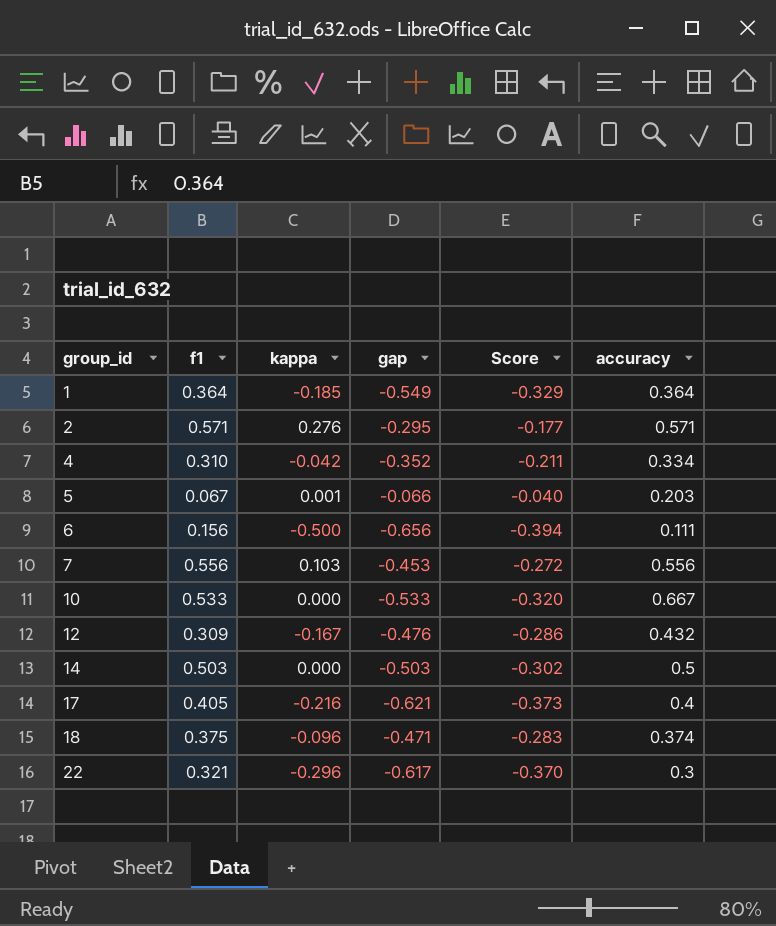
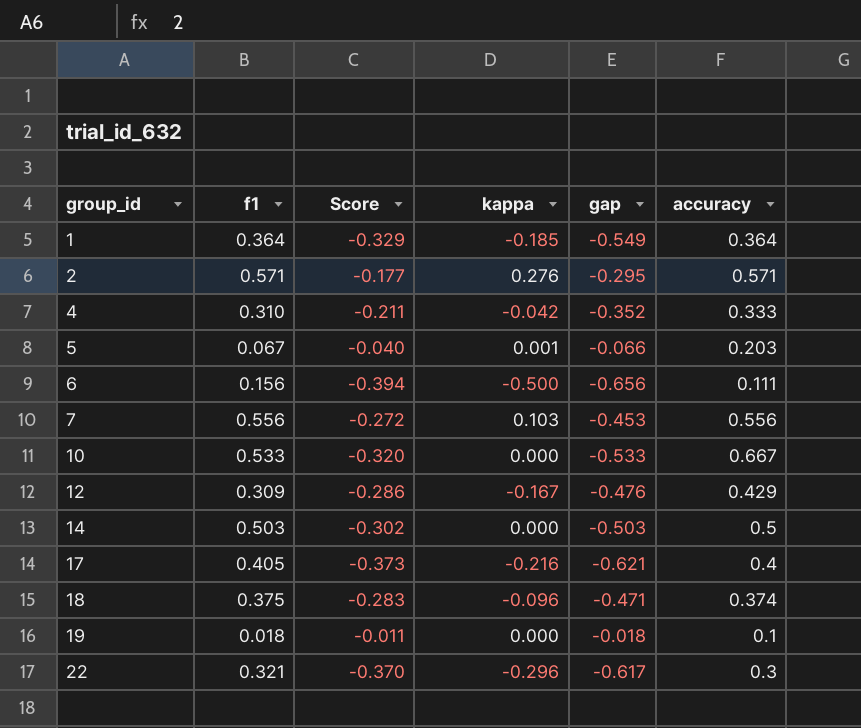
column Score | position: 5 -> 3
4 | accuracy: 0.334 -> 0.333
12 | accuracy: 0.432 -> 0.429
row 19: none -> 0.018 | -0.011 | 0.000 | -0.018 | 0.1

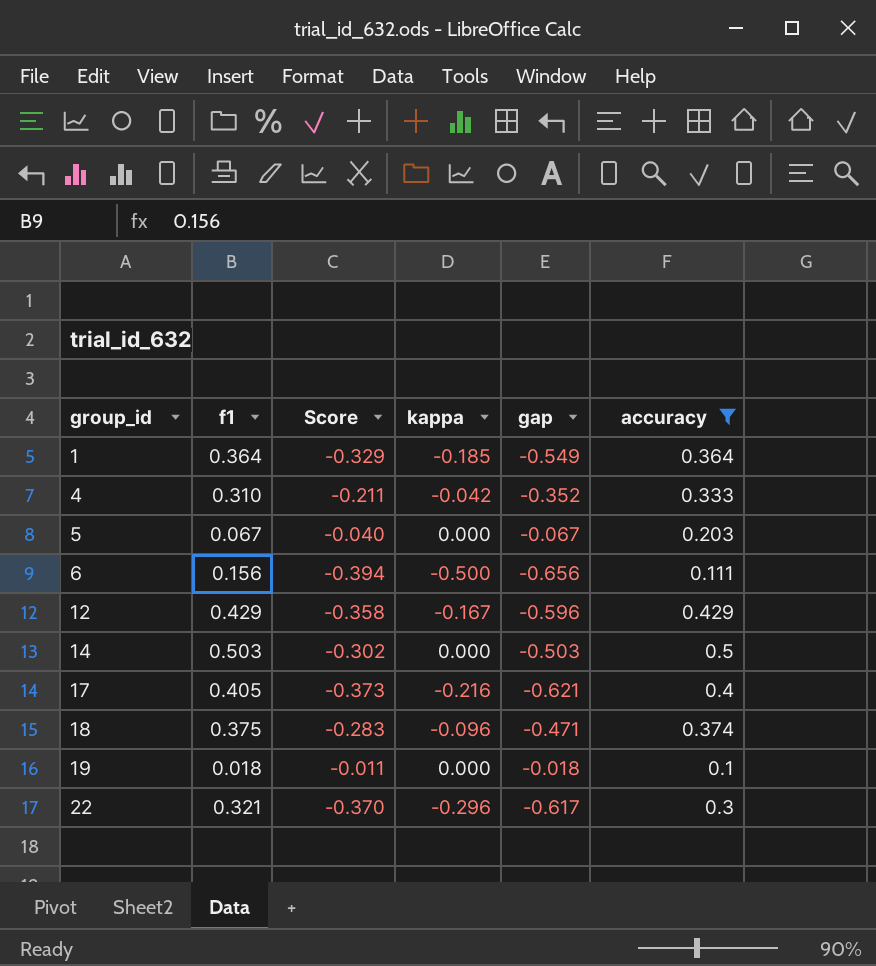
filter: none -> accuracy <= 0.5
5 | kappa: 0.001 -> 0.000
5 | gap: -0.066 -> -0.067
12 | f1: 0.309 -> 0.429
12 | Score: -0.286 -> -0.358
12 | gap: -0.476 -> -0.596

